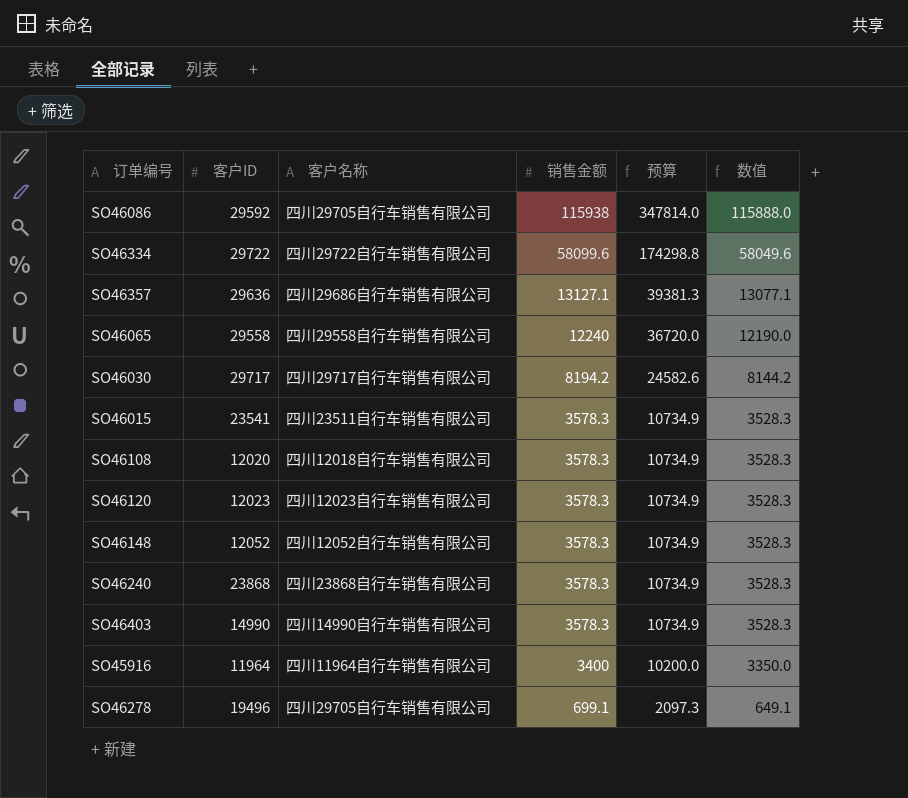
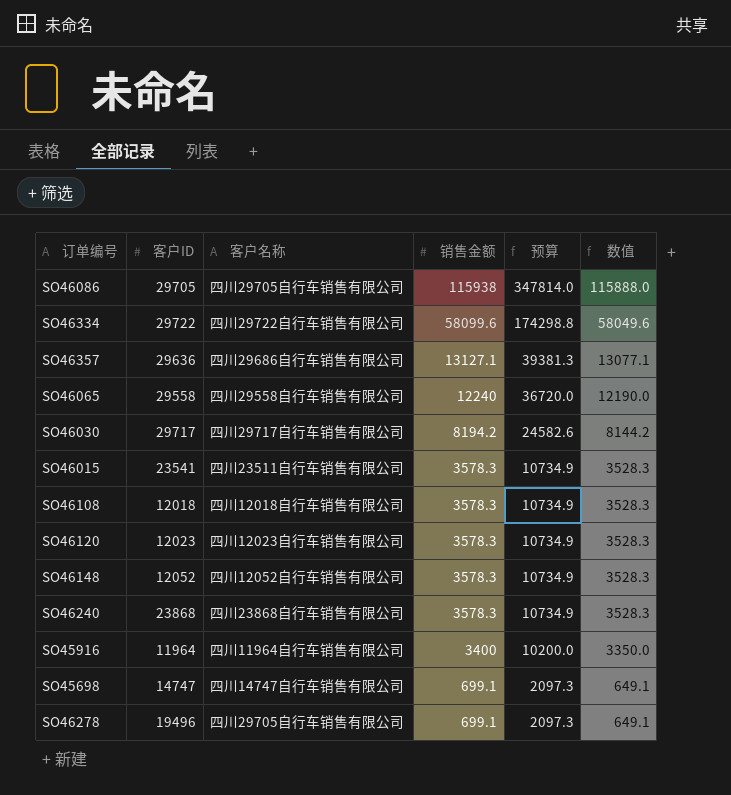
row SO46403: 14990 | 四川14990自行车销售有限公司 | 3578.3 | 10734.9 | 3528.3 -> none
SO46086 | 客户ID: 29592 -> 29705
SO46108 | 客户ID: 12020 -> 12018
row SO45698: none -> 14747 | 四川14747自行车销售有限公司 | 699.1 | 2097.3 | 649.1

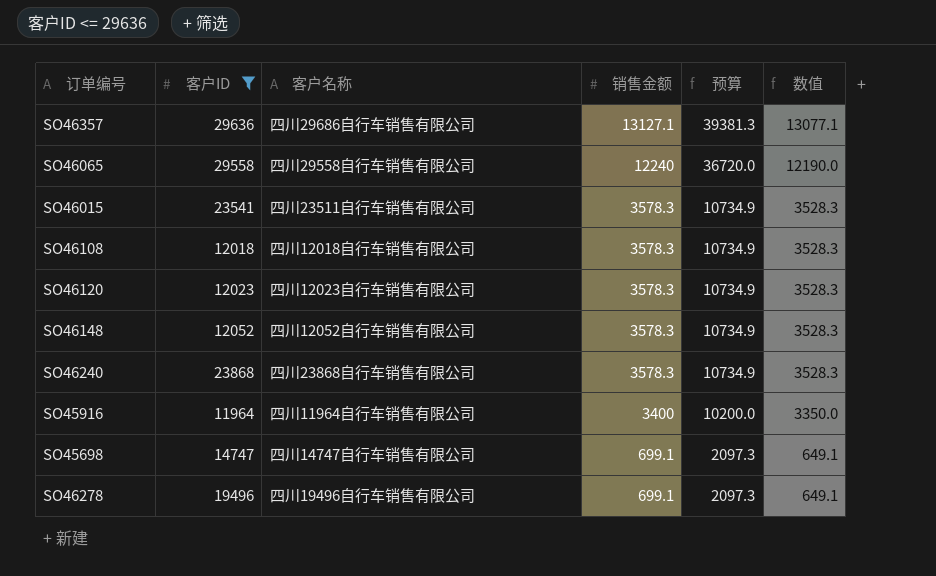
filter: none -> 客户ID <= 29636
SO46278 | 客户名称: 四川29705自行车销售有限公司 -> 四川19496自行车销售有限公司

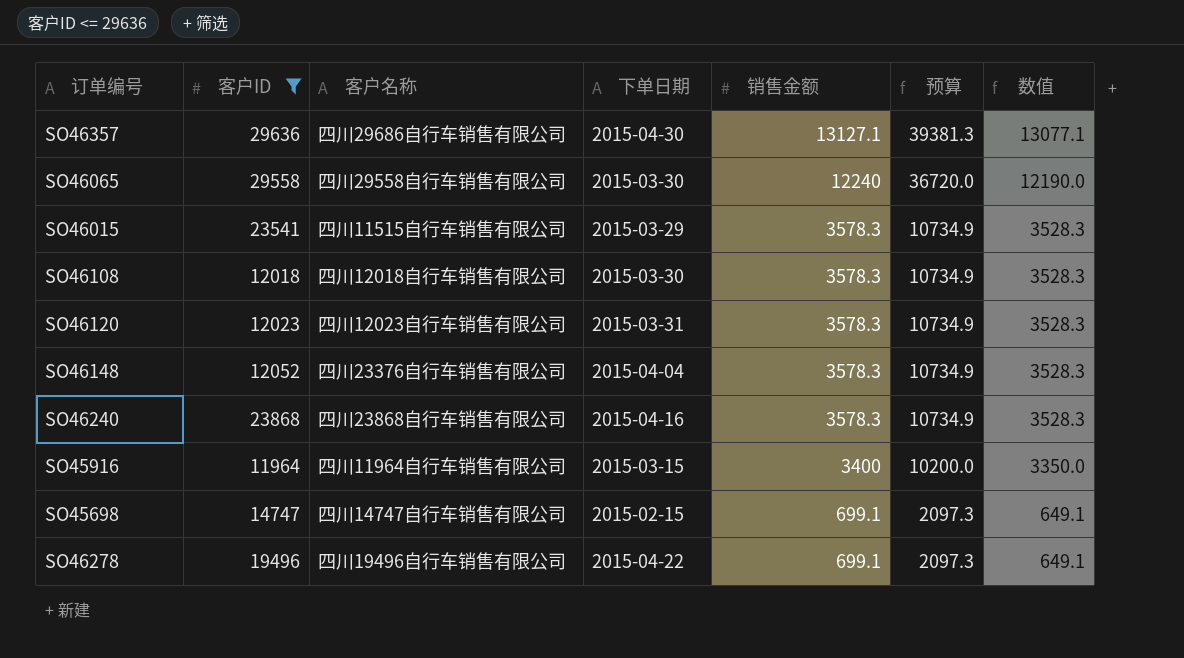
column 下单日期 | position: none -> 4
SO46015 | 客户名称: 四川23511自行车销售有限公司 -> 四川11515自行车销售有限公司
SO46148 | 客户名称: 四川12052自行车销售有限公司 -> 四川23376自行车销售有限公司

